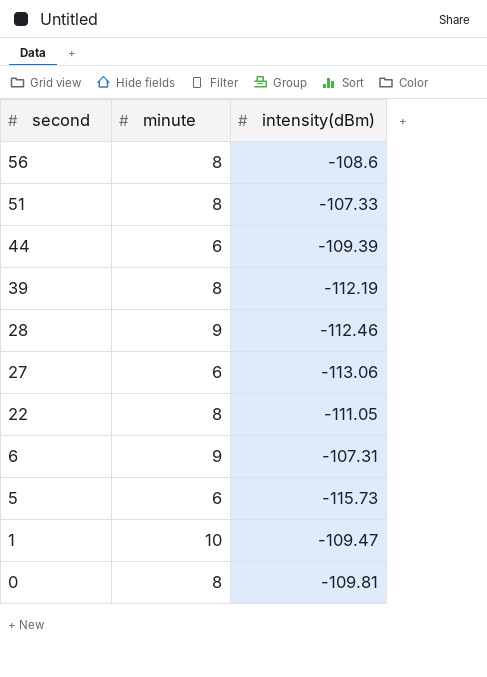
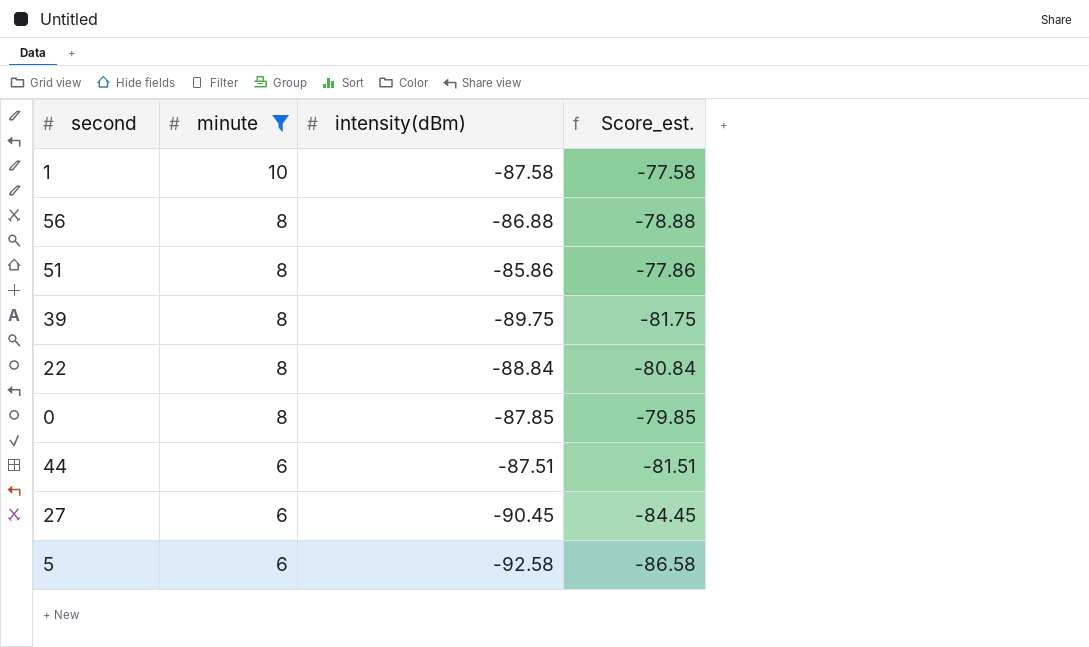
filter: none -> minute != 9
row order: second descending -> minute descending
column Score_est. | formula: none -> [minute] + [intensity(dBm)]
1 | intensity(dBm): -109.47 -> -87.58
56 | intensity(dBm): -108.6 -> -86.88
51 | intensity(dBm): -107.33 -> -85.86
39 | intensity(dBm): -112.19 -> -89.75
22 | intensity(dBm): -111.05 -> -88.84
0 | intensity(dBm): -109.81 -> -87.85
44 | intensity(dBm): -109.39 -> -87.51
27 | intensity(dBm): -113.06 -> -90.45
5 | intensity(dBm): -115.73 -> -92.58

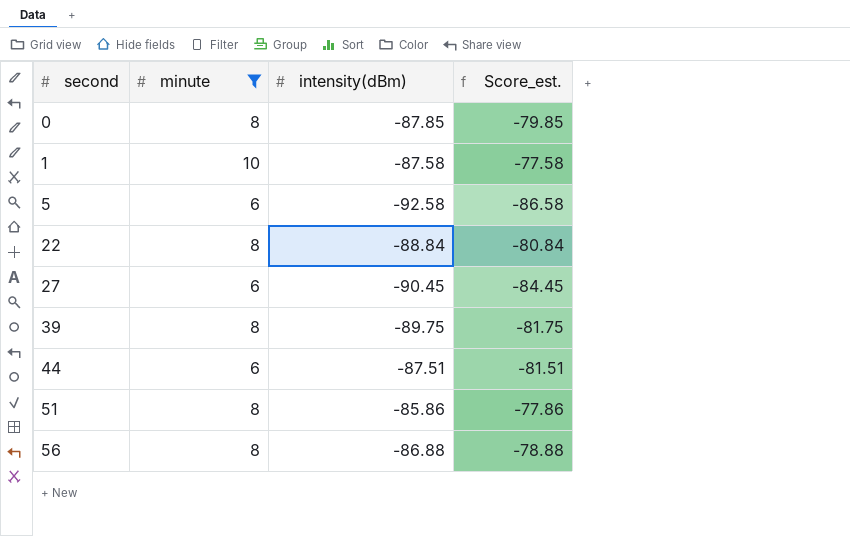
row order: minute descending -> second ascending

